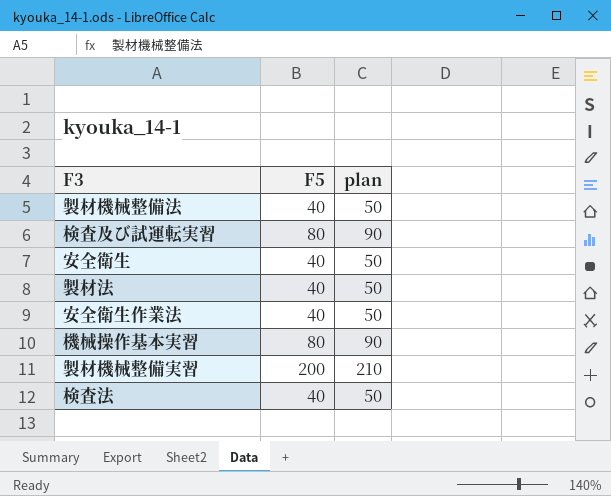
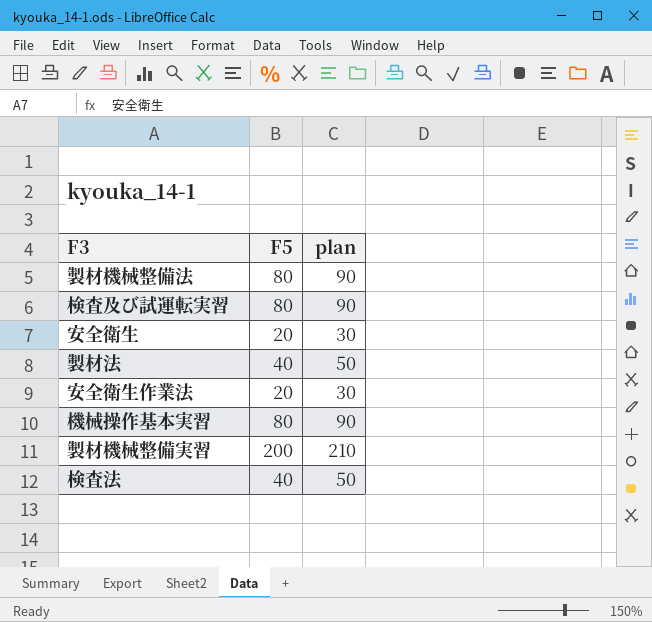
製材機械整備法 | F5: 40 -> 80
製材機械整備法 | plan: 50 -> 90
安全衛生 | F5: 40 -> 20
安全衛生 | plan: 50 -> 30
安全衛生作業法 | F5: 40 -> 20
安全衛生作業法 | plan: 50 -> 30

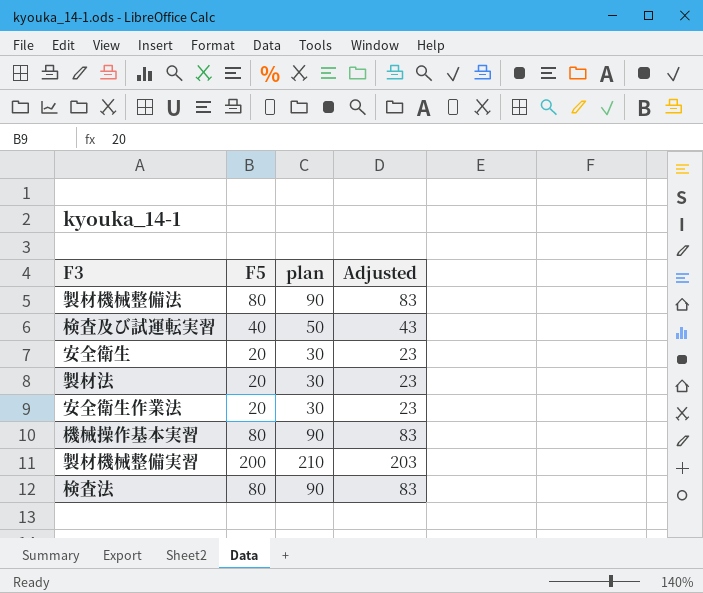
column Adjusted | formula: none -> [F5] + 3
検査及び試運転実習 | F5: 80 -> 40
検査及び試運転実習 | plan: 90 -> 50
製材法 | F5: 40 -> 20
製材法 | plan: 50 -> 30
検査法 | F5: 40 -> 80
検査法 | plan: 50 -> 90

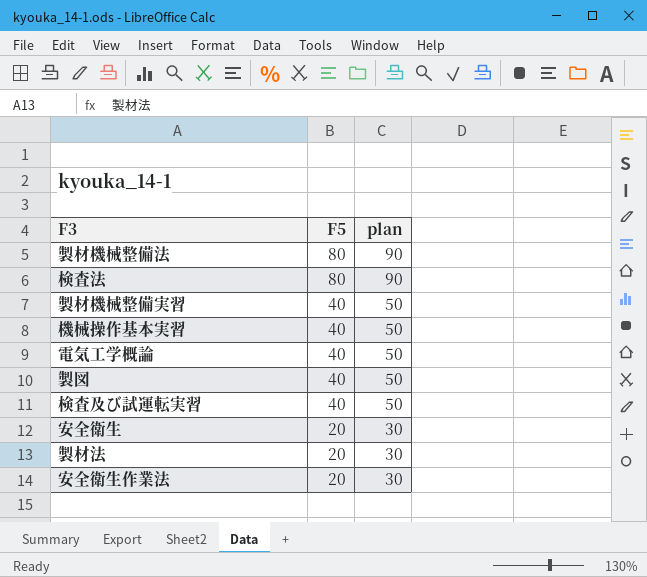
row order: none -> F5 descending
column Adjusted | formula: [F5] + 3 -> none
製材機械整備実習 | F5: 200 -> 40
製材機械整備実習 | plan: 210 -> 50
機械操作基本実習 | F5: 80 -> 40
機械操作基本実習 | plan: 90 -> 50
row 電気工学概論: none -> 40 | 50
row 製図: none -> 40 | 50

